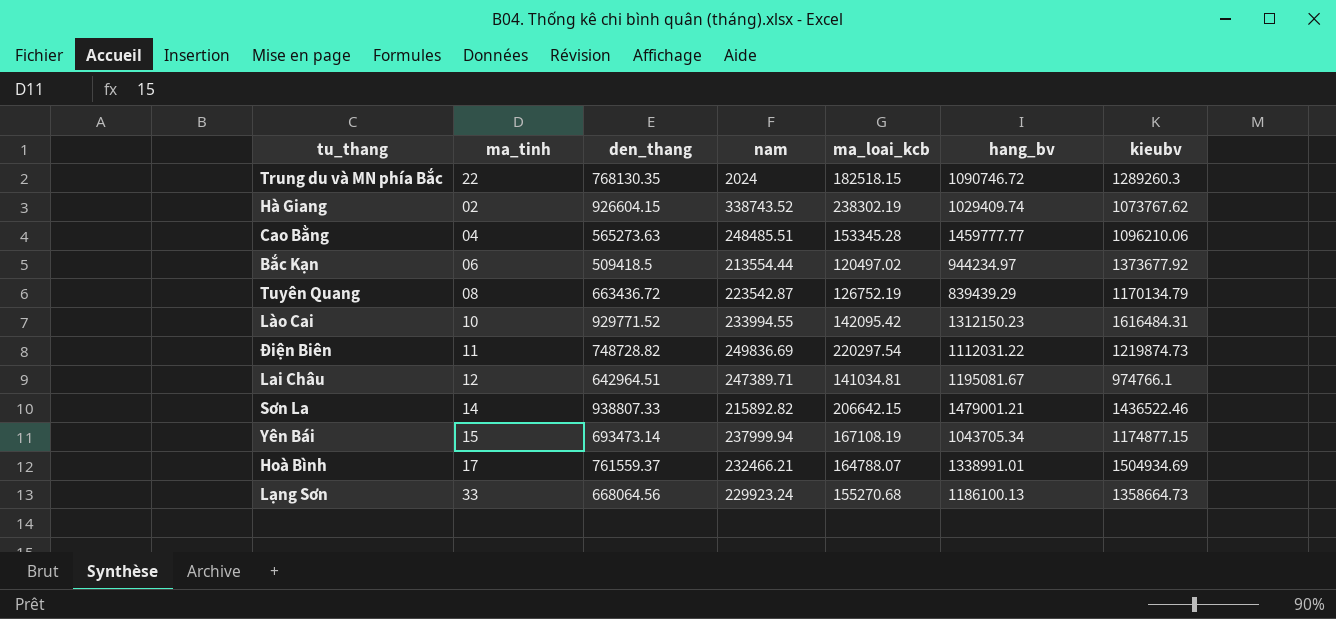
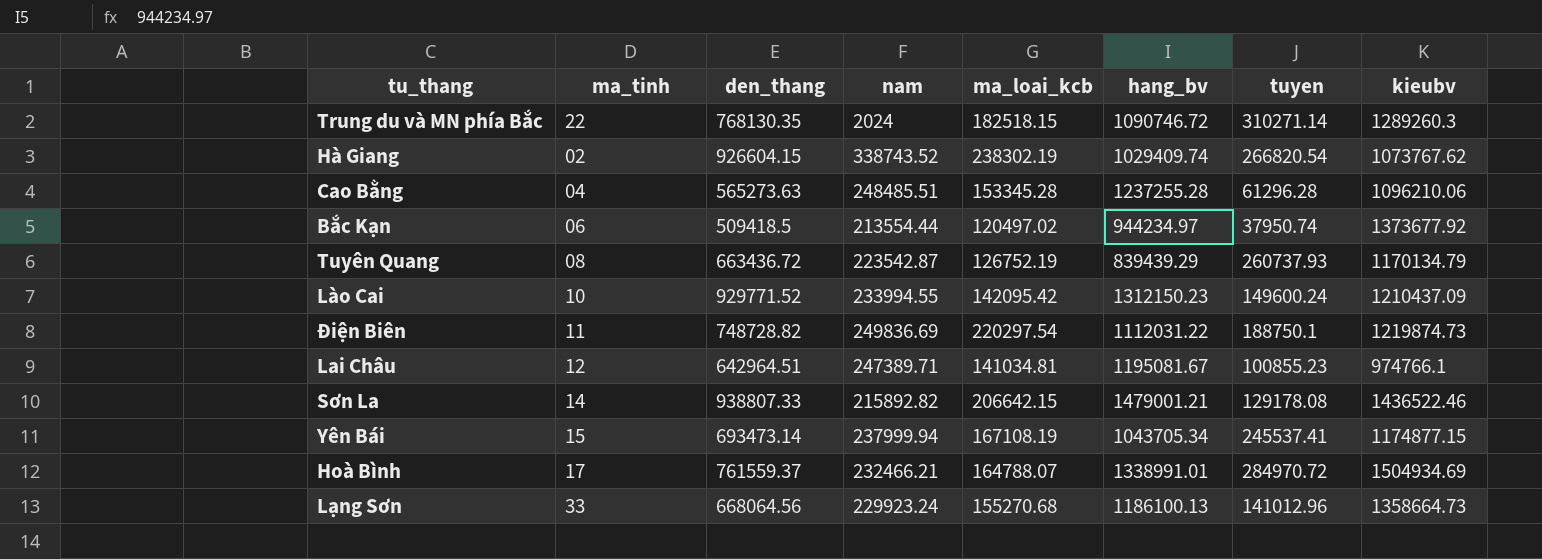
column tuyen | position: none -> 7
Cao Bằng | hang_bv: 1459777.77 -> 1237255.28
Lào Cai | kieubv: 1616484.31 -> 1210437.09

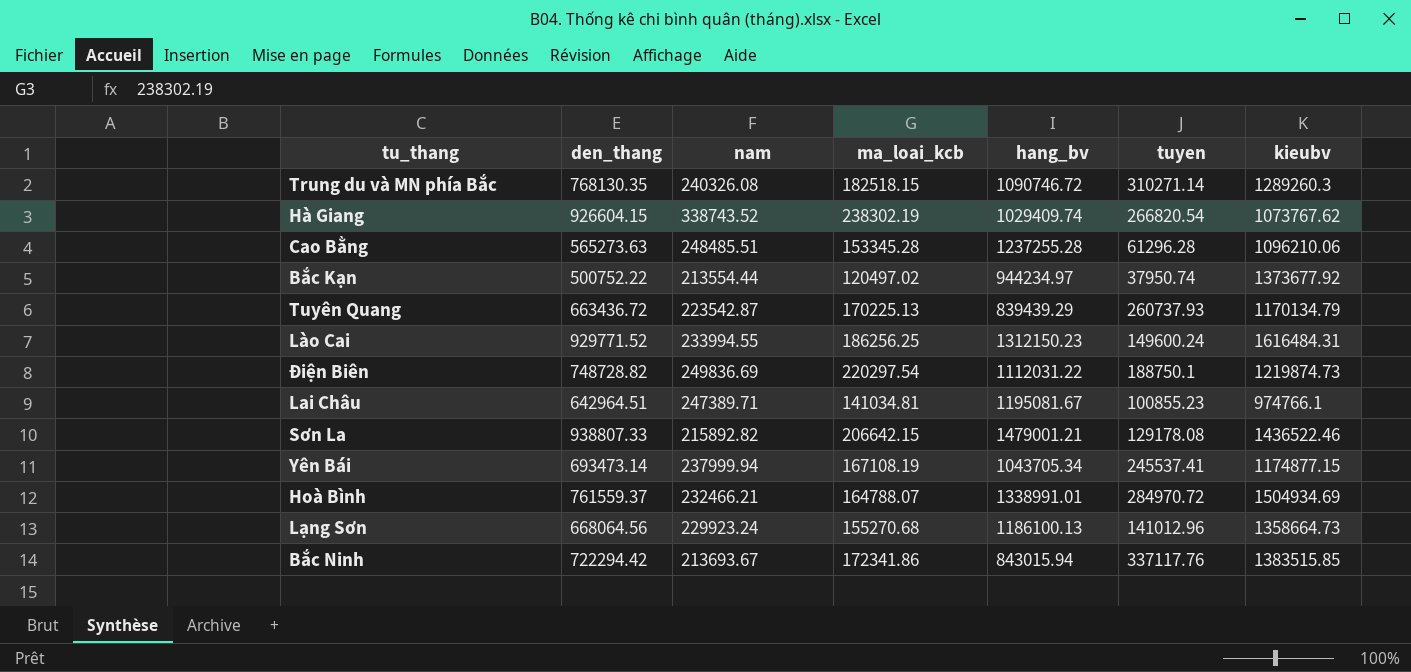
column ma_tinh | position: 2 -> none
Trung du và MN phía Bắc | nam: 2024 -> 240326.08
Bắc Kạn | den_thang: 509418.5 -> 500752.22
Tuyên Quang | ma_loai_kcb: 126752.19 -> 170225.13
Lào Cai | ma_loai_kcb: 142095.42 -> 186256.25
Lào Cai | kieubv: 1210437.09 -> 1616484.31
row Bắc Ninh: none -> 722294.42 | 213693.67 | 172341.86 | 843015.94 | 337117.76 | 1383515.85

